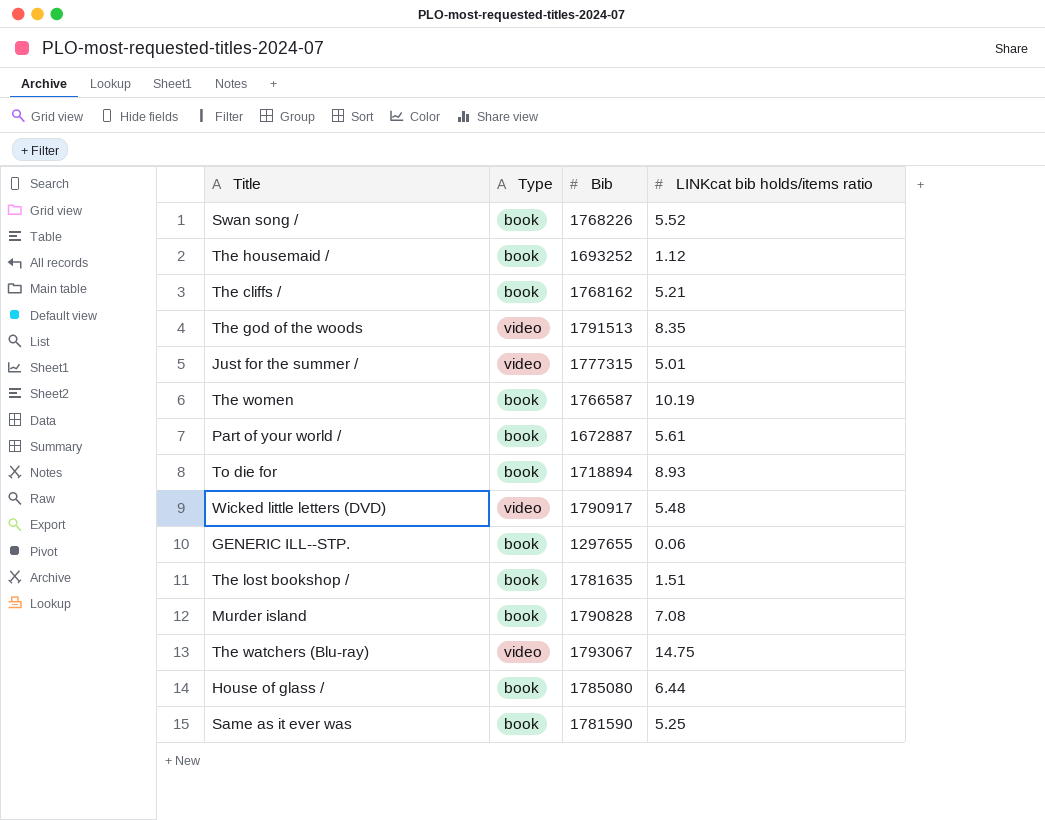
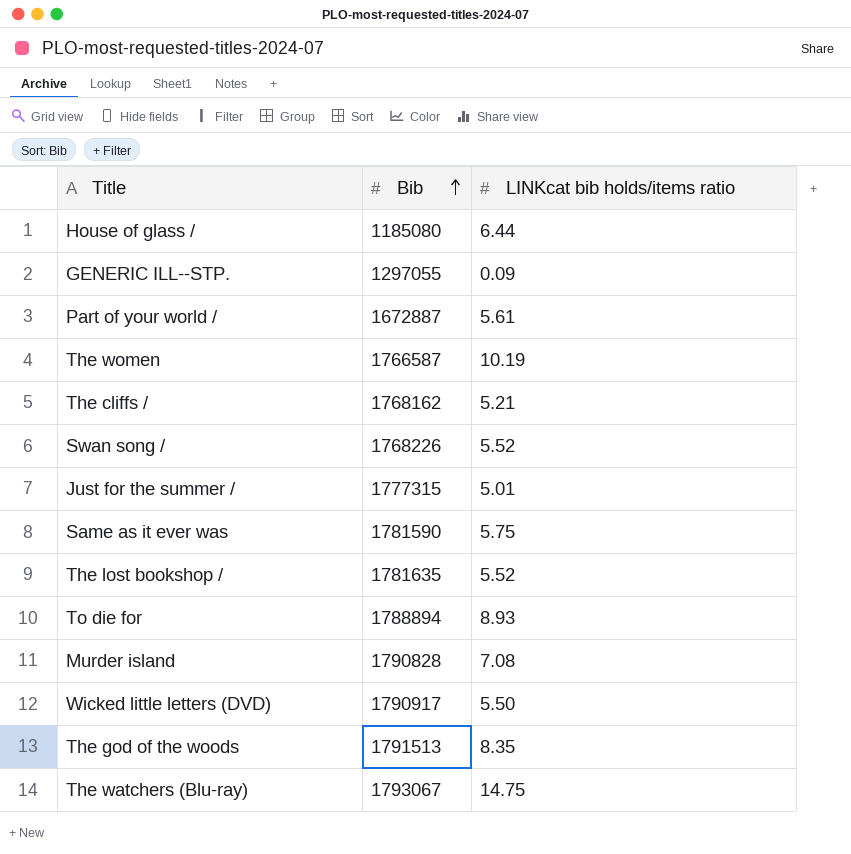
row order: none -> Bib ascending
column Type | position: 2 -> none
row The housemaid /: book | 1693252 | 1.12 -> none
House of glass / | Bib: 1785080 -> 1185080
GENERIC ILL--STP. | Bib: 1297655 -> 1297055
GENERIC ILL--STP. | LINKcat bib holds/items ratio: 0.06 -> 0.09
Same as it ever was | LINKcat bib holds/items ratio: 5.25 -> 5.75
The lost bookshop / | LINKcat bib holds/items ratio: 1.51 -> 5.52
To die for | Bib: 1718894 -> 1788894
Wicked little letters (DVD) | LINKcat bib holds/items ratio: 5.48 -> 5.50

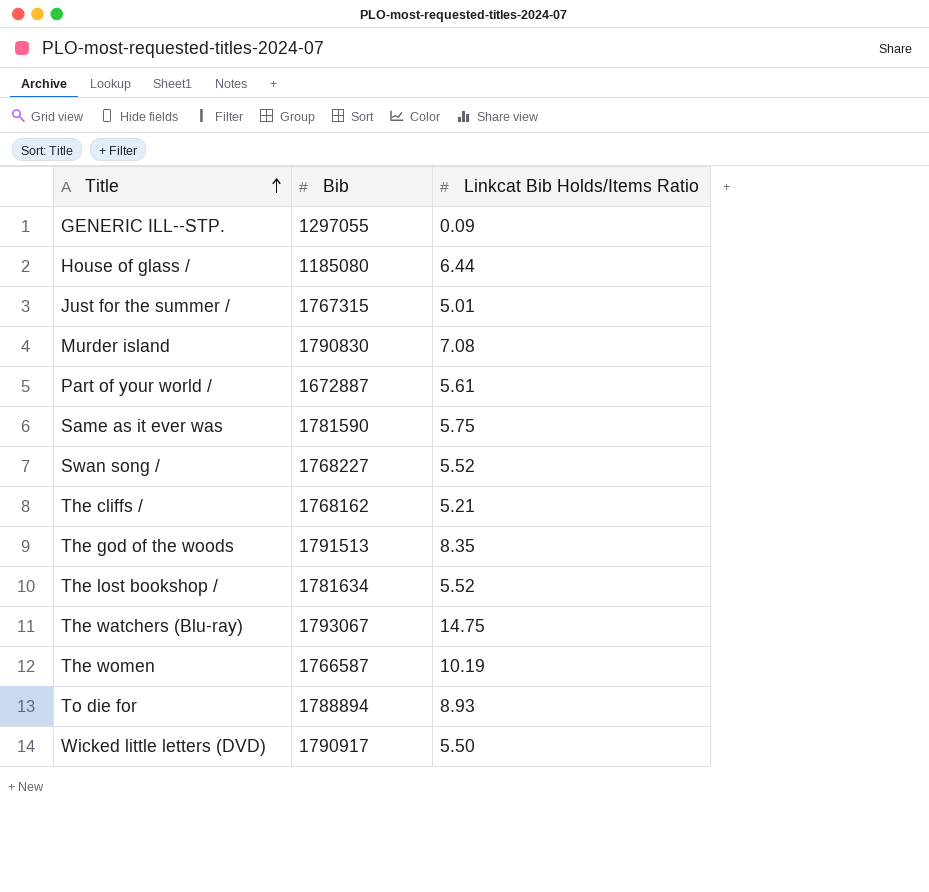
row order: Bib ascending -> Title ascending
column name: LINKcat bib holds/items ratio -> Linkcat Bib Holds/Items Ratio
Just for the summer / | Bib: 1777315 -> 1767315
Murder island | Bib: 1790828 -> 1790830
Swan song / | Bib: 1768226 -> 1768227
The lost bookshop / | Bib: 1781635 -> 1781634

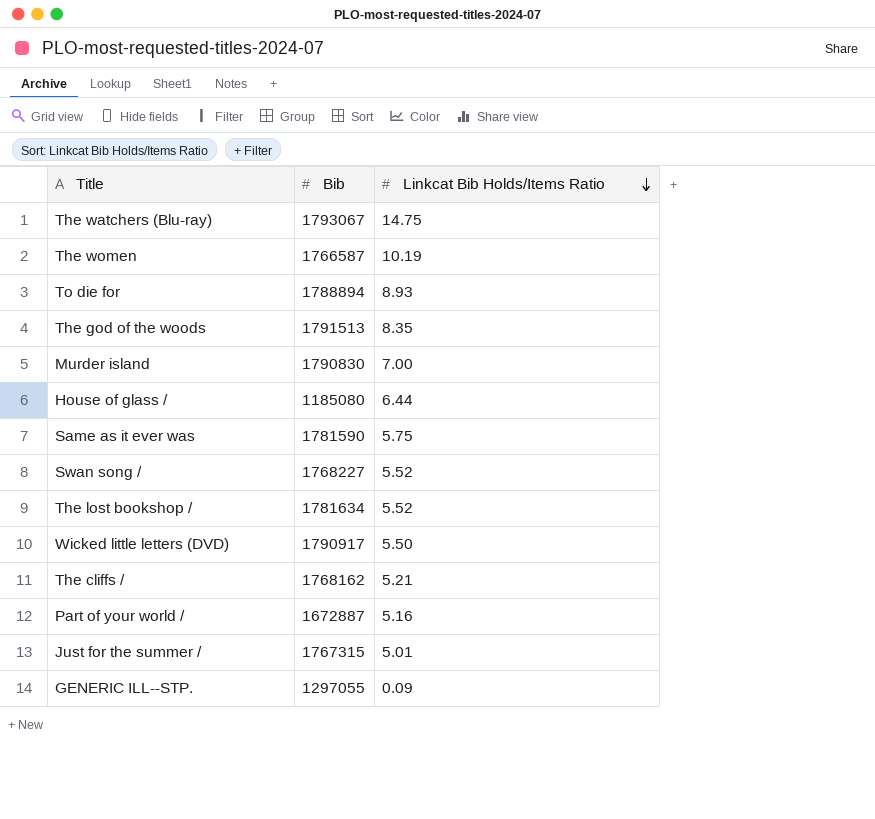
row order: Title ascending -> Linkcat Bib Holds/Items Ratio descending
Murder island | Linkcat Bib Holds/Items Ratio: 7.08 -> 7.00
Part of your world / | Linkcat Bib Holds/Items Ratio: 5.61 -> 5.16

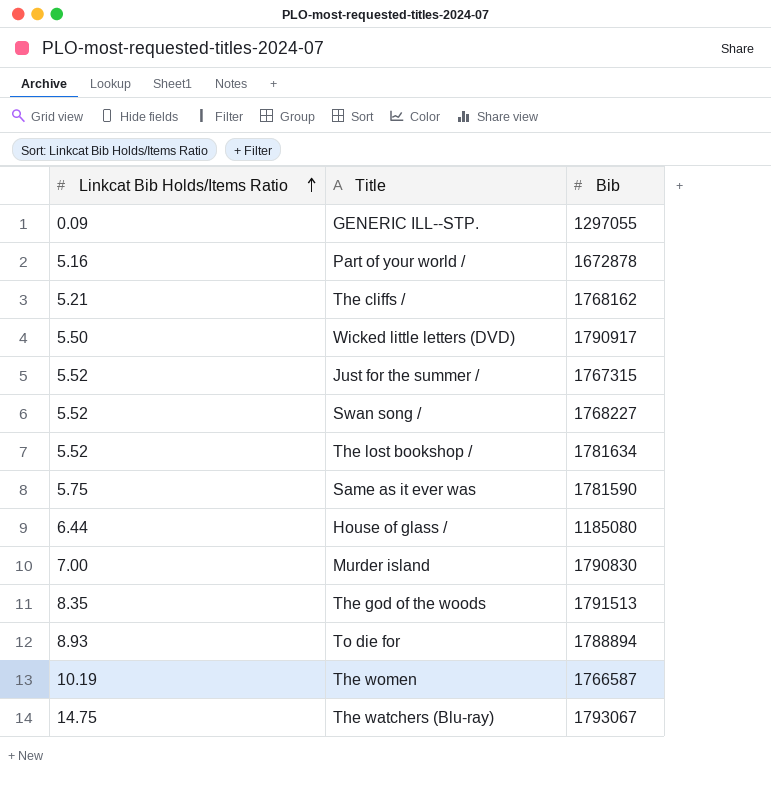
row order: Linkcat Bib Holds/Items Ratio descending -> Linkcat Bib Holds/Items Ratio ascending
column Linkcat Bib Holds/Items Ratio | position: 3 -> 1
Part of your world / | Bib: 1672887 -> 1672878
Just for the summer / | Linkcat Bib Holds/Items Ratio: 5.01 -> 5.52

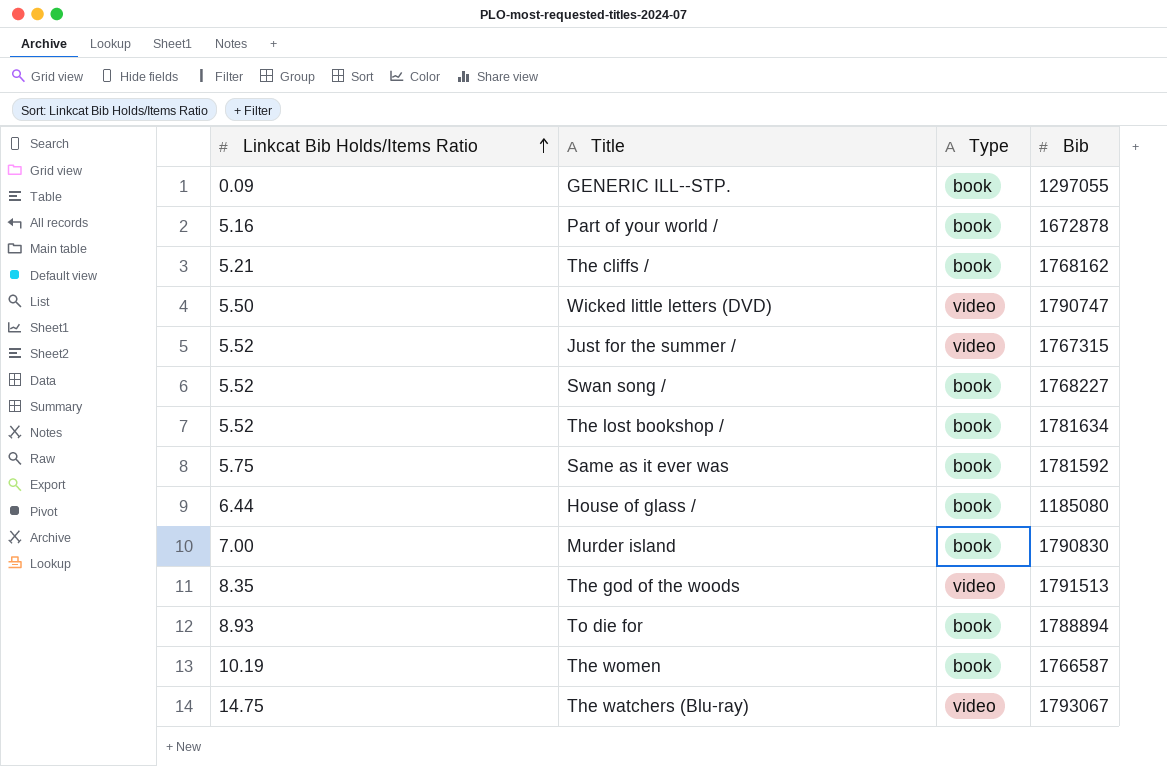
column Type | position: none -> 3
Wicked little letters (DVD) | Bib: 1790917 -> 1790747
Same as it ever was | Bib: 1781590 -> 1781592

